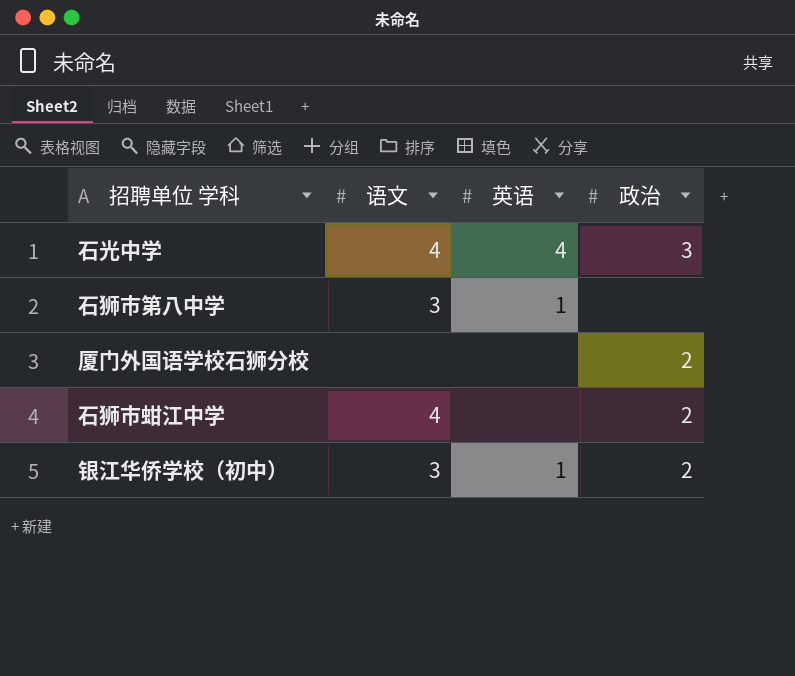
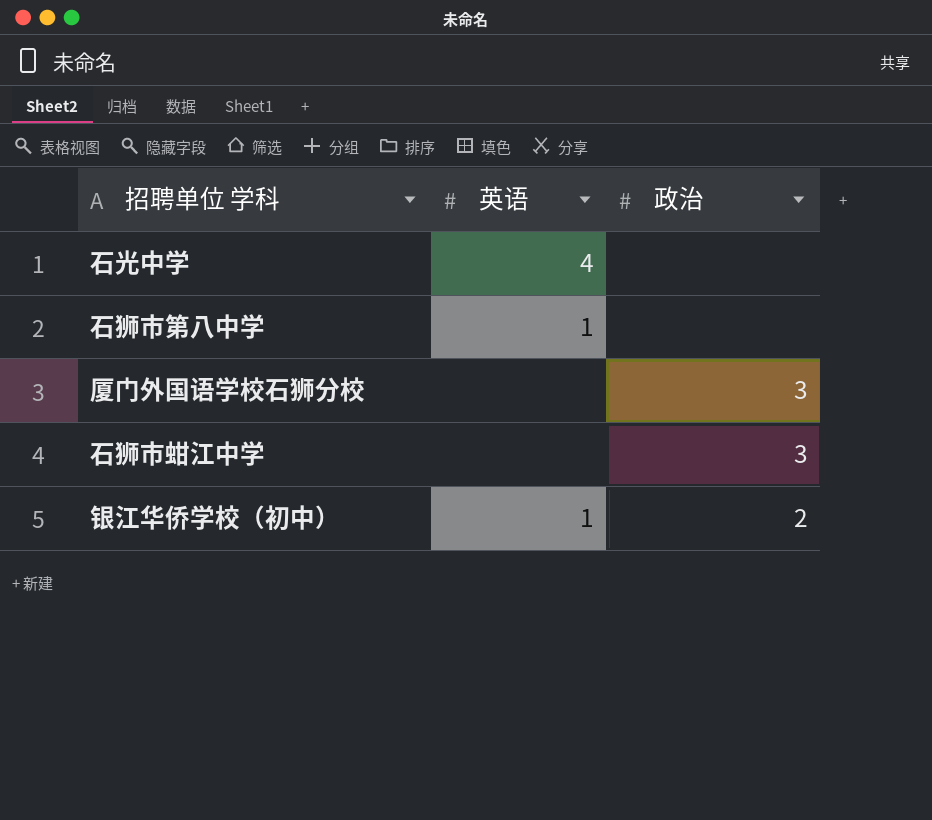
column 语文 | position: 2 -> none
石光中学 | 政治: 3 -> none
厦门外国语学校石狮分校 | 政治: 2 -> 3
石狮市蚶江中学 | 政治: 2 -> 3

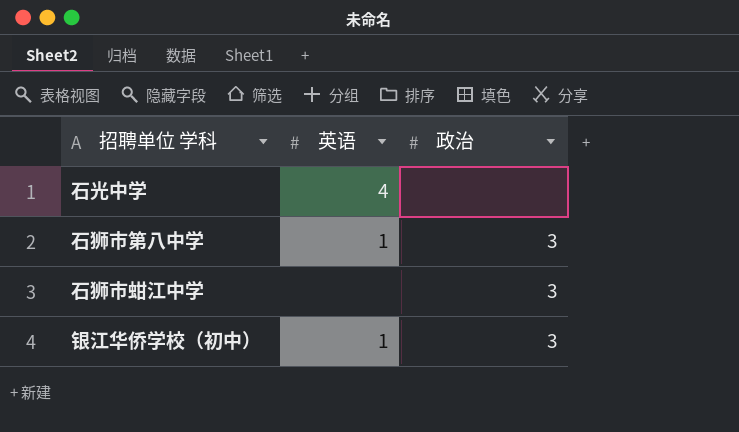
row 厦门外国语学校石狮分校: none | 3 -> none
石狮市第八中学 | 政治: none -> 3
银江华侨学校（初中） | 政治: 2 -> 3

